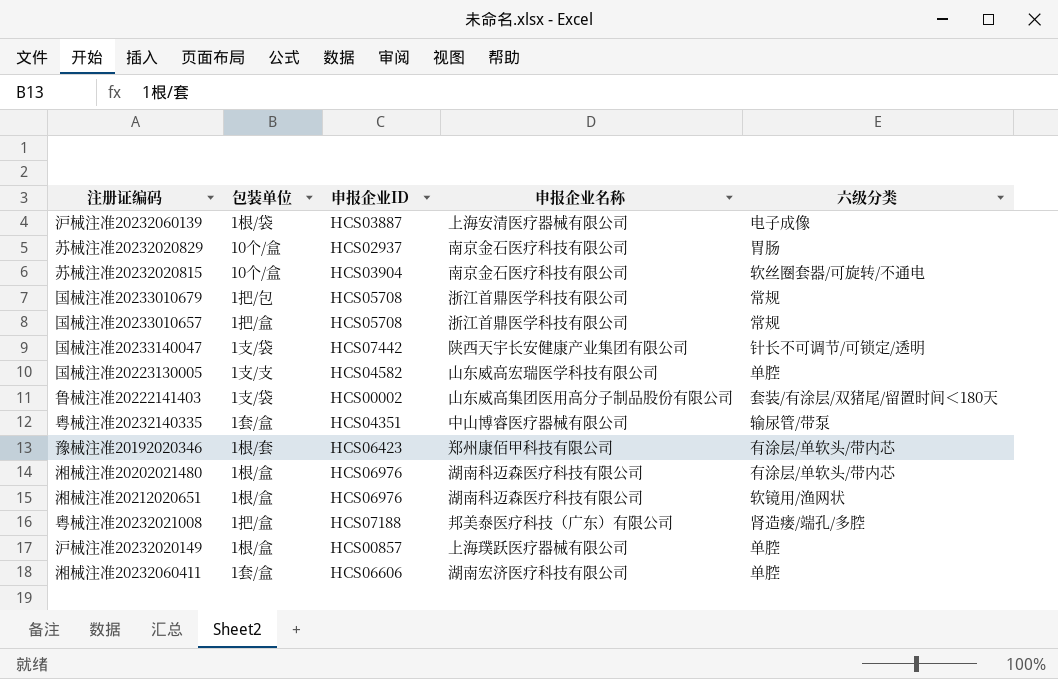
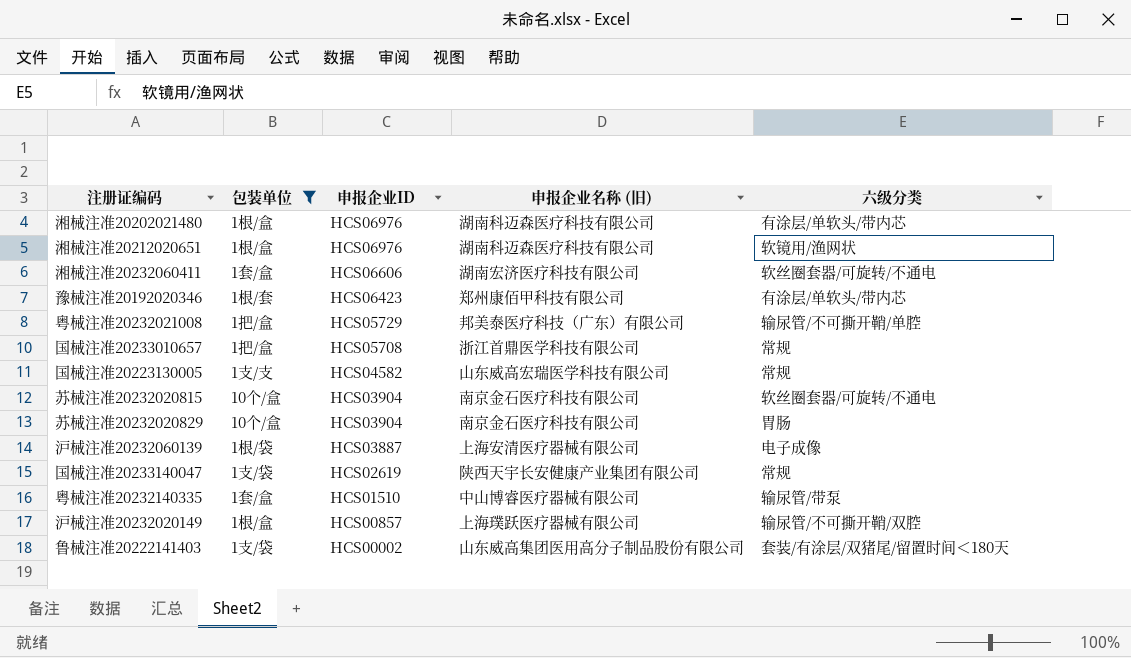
filter: none -> 包装单位 != 1把/包
row order: none -> 申报企业ID descending
column name: 申报企业名称 -> 申报企业名称 (旧)
湘械注准20232060411 | 六级分类: 单腔 -> 软丝圈套器/可旋转/不通电
粤械注准20232021008 | 申报企业ID: HCS07188 -> HCS05729
粤械注准20232021008 | 六级分类: 肾造瘘/端孔/多腔 -> 输尿管/不可撕开鞘/单腔
国械注准20223130005 | 六级分类: 单腔 -> 常规
苏械注准20232020829 | 申报企业ID: HCS02937 -> HCS03904
国械注准20233140047 | 申报企业ID: HCS07442 -> HCS02619
国械注准20233140047 | 六级分类: 针长不可调节/可锁定/透明 -> 常规
粤械注准20232140335 | 申报企业ID: HCS04351 -> HCS01510
沪械注准20232020149 | 六级分类: 单腔 -> 输尿管/不可撕开鞘/双腔

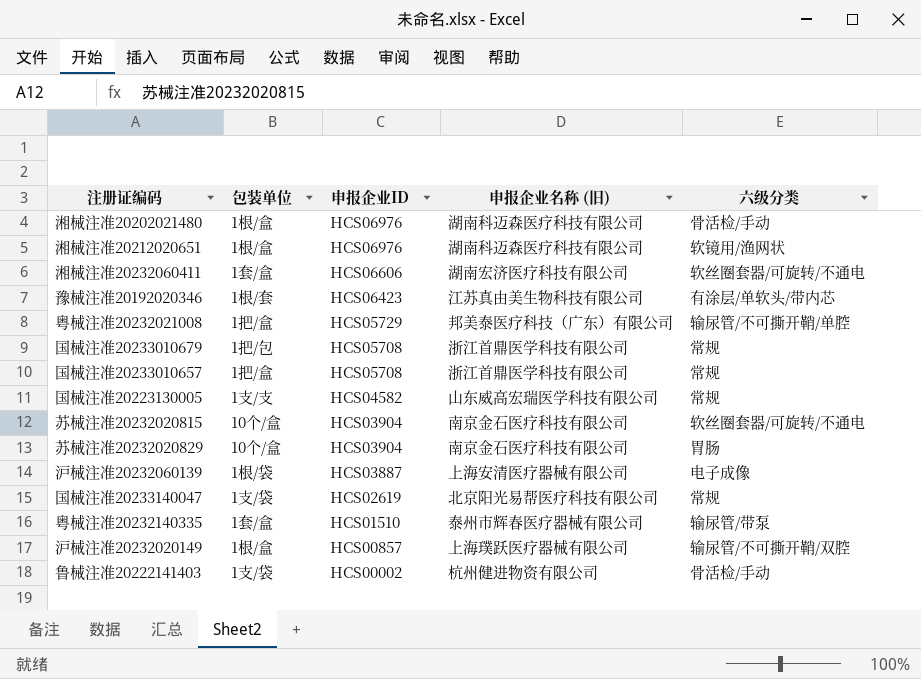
filter: 包装单位 != 1把/包 -> none
湘械注准20202021480 | 六级分类: 有涂层/单软头/带内芯 -> 骨活检/手动
豫械注准20192020346 | 申报企业名称 (旧): 郑州康佰甲科技有限公司 -> 江苏真由美生物科技有限公司
国械注准20233140047 | 申报企业名称 (旧): 陕西天宇长安健康产业集团有限公司 -> 北京阳光易帮医疗科技有限公司
粤械注准20232140335 | 申报企业名称 (旧): 中山博睿医疗器械有限公司 -> 泰州市辉春医疗器械有限公司
鲁械注准20222141403 | 申报企业名称 (旧): 山东威高集团医用高分子制品股份有限公司 -> 杭州健进物资有限公司
鲁械注准20222141403 | 六级分类: 套装/有涂层/双猪尾/留置时间＜180天 -> 骨活检/手动

